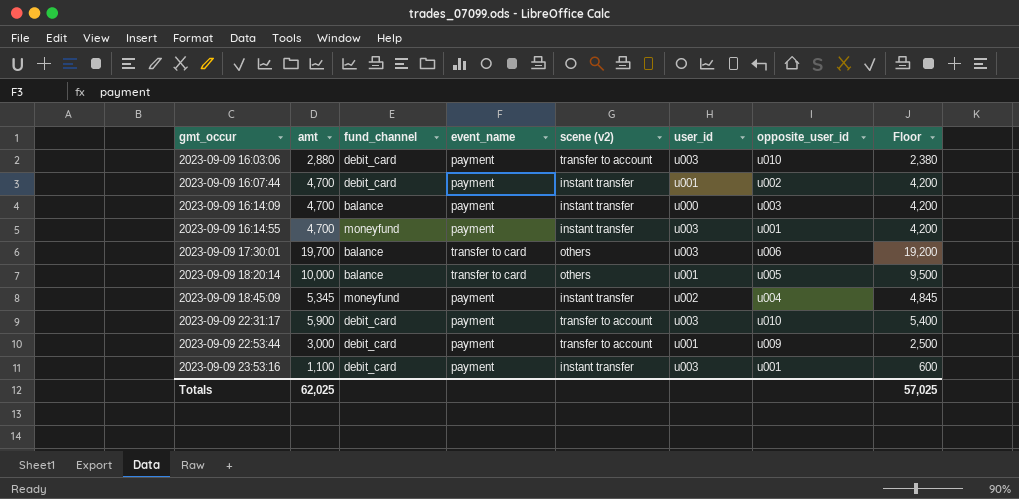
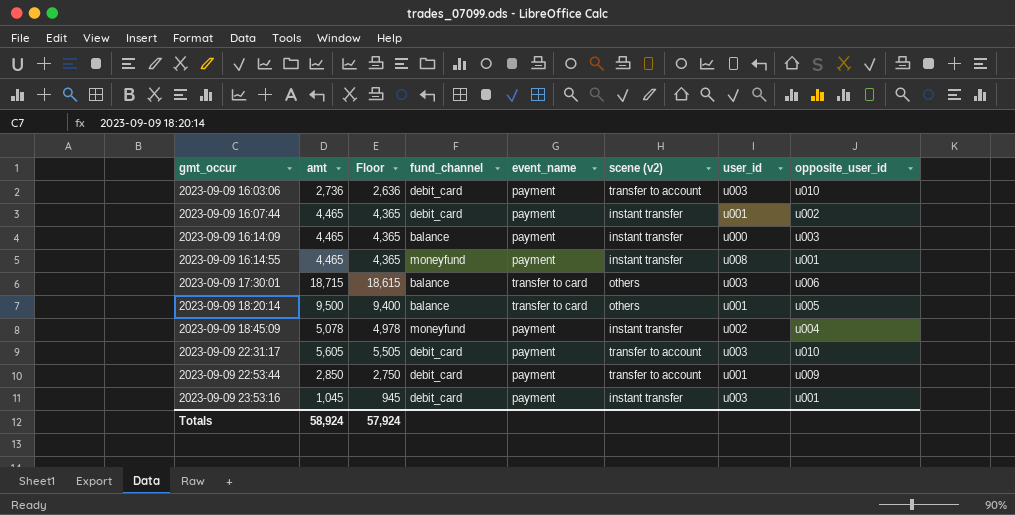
column Floor | formula: [amt] - 500 -> [amt] - 100
column Floor | position: 8 -> 3
2023-09-09 16:03:06 | amt: 2,880 -> 2,736
2023-09-09 16:07:44 | amt: 4,700 -> 4,465
2023-09-09 16:14:09 | amt: 4,700 -> 4,465
2023-09-09 16:14:55 | amt: 4,700 -> 4,465
2023-09-09 16:14:55 | user_id: u003 -> u008
2023-09-09 17:30:01 | amt: 19,700 -> 18,715
2023-09-09 18:20:14 | amt: 10,000 -> 9,500
2023-09-09 18:45:09 | amt: 5,345 -> 5,078
2023-09-09 22:31:17 | amt: 5,900 -> 5,605
2023-09-09 22:53:44 | amt: 3,000 -> 2,850
2023-09-09 23:53:16 | amt: 1,100 -> 1,045
Totals | amt: 62,025 -> 58,924
Totals | Floor: 57,025 -> 57,924

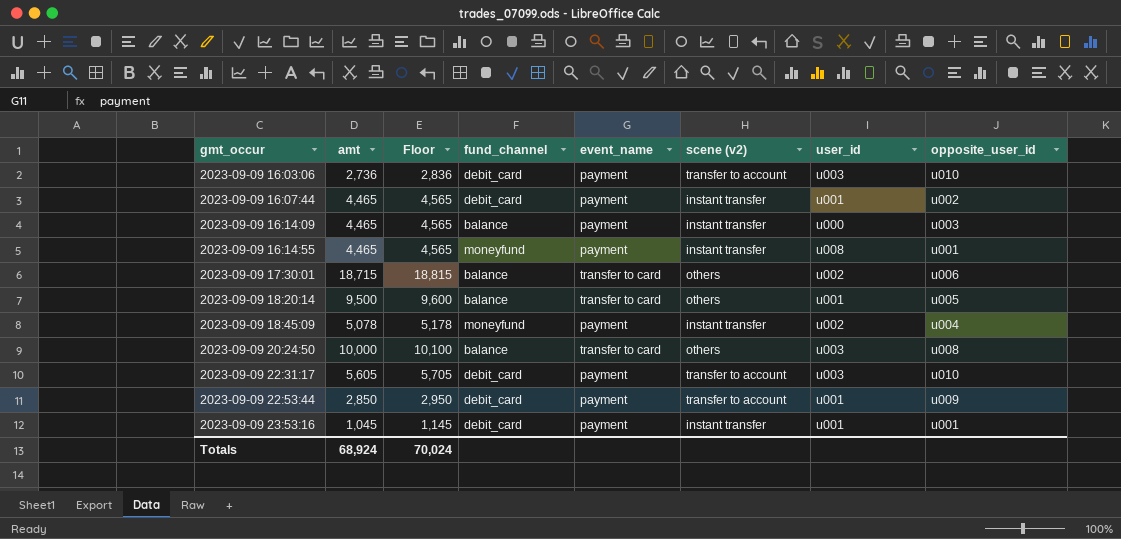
column Floor | formula: [amt] - 100 -> [amt] + 100
2023-09-09 17:30:01 | user_id: u003 -> u002
row 2023-09-09 20:24:50: none -> 10,000 | 10,100 | balance | transfer to card | others | u003 | u008
2023-09-09 23:53:16 | user_id: u003 -> u001
Totals | amt: 58,924 -> 68,924
Totals | Floor: 57,924 -> 70,024

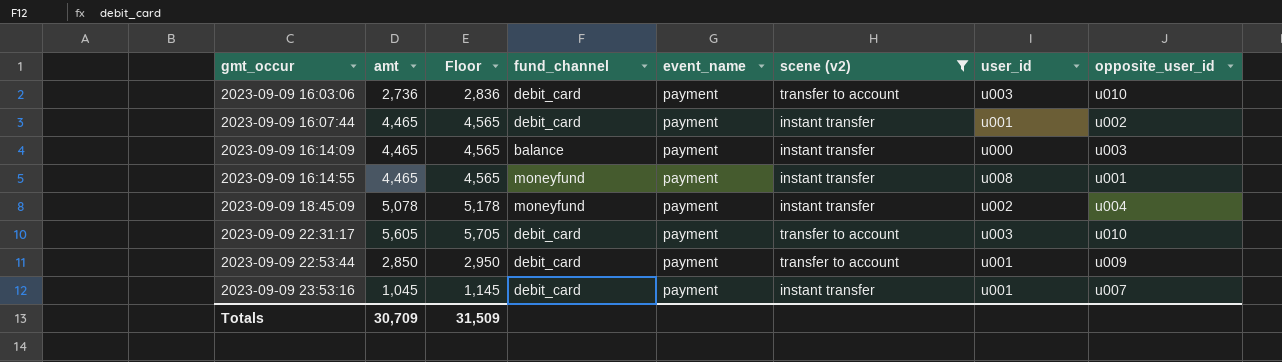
filter: none -> scene (v2) != others
2023-09-09 23:53:16 | opposite_user_id: u001 -> u007
Totals | amt: 68,924 -> 30,709
Totals | Floor: 70,024 -> 31,509

